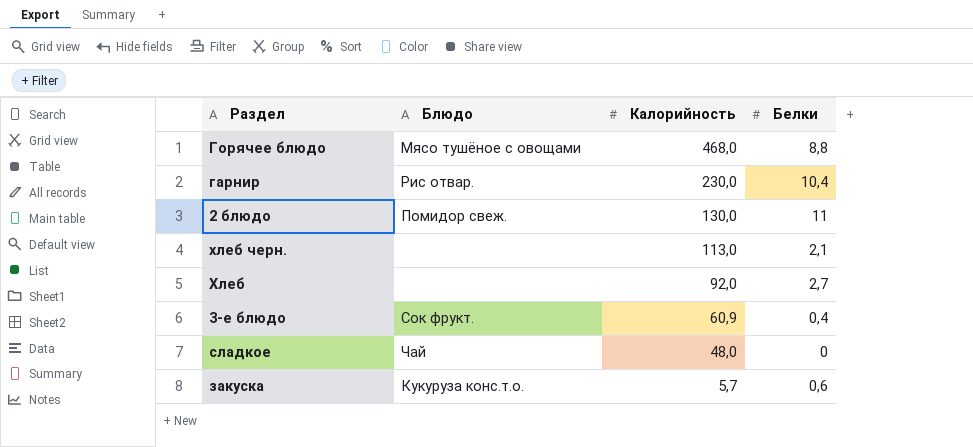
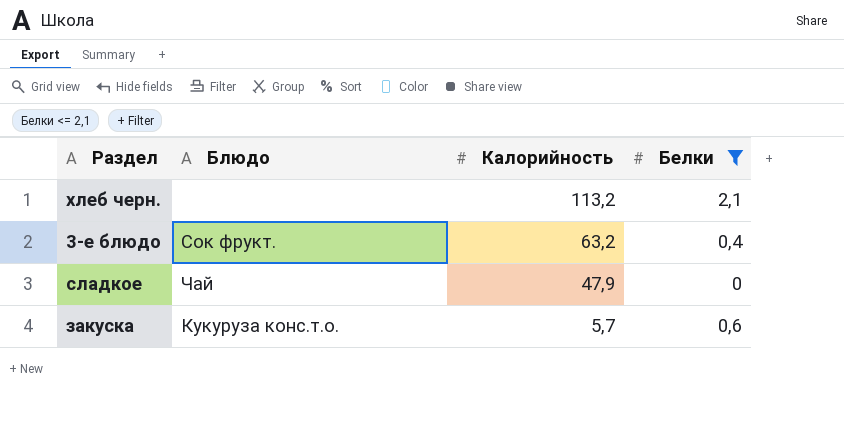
filter: none -> Белки <= 2,1
хлеб черн. | Калорийность: 113,0 -> 113,2
3-е блюдо | Калорийность: 60,9 -> 63,2
сладкое | Калорийность: 48,0 -> 47,9

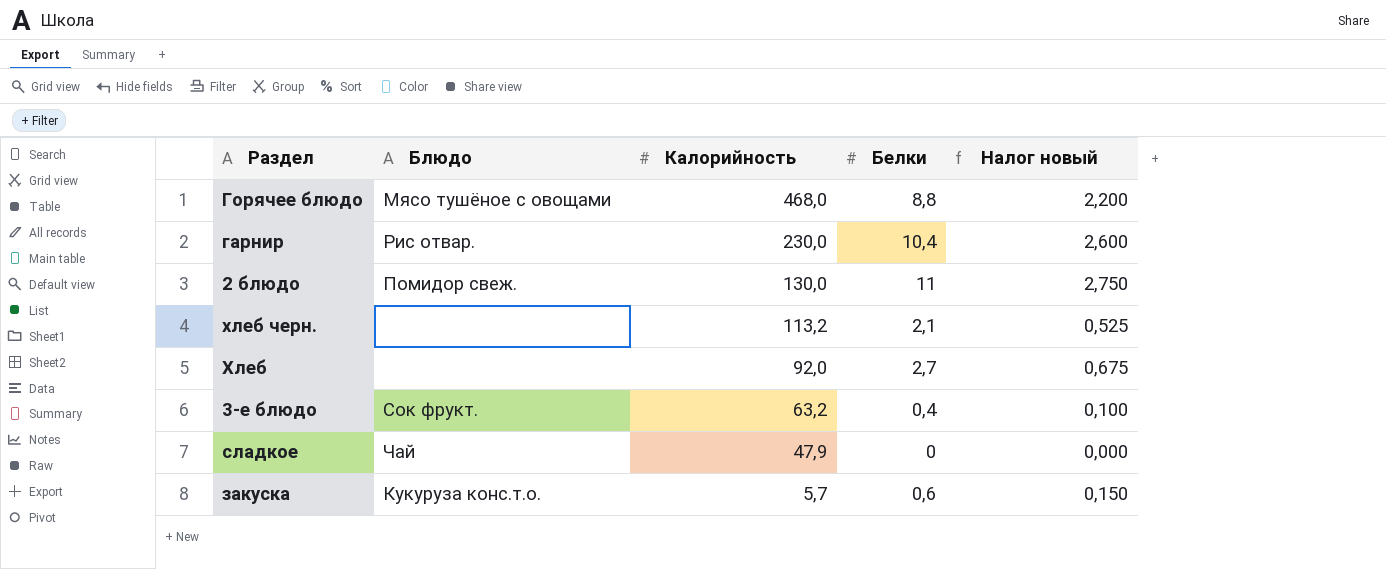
filter: Белки <= 2,1 -> none
column Налог новый | formula: none -> [Белки] * 0,25

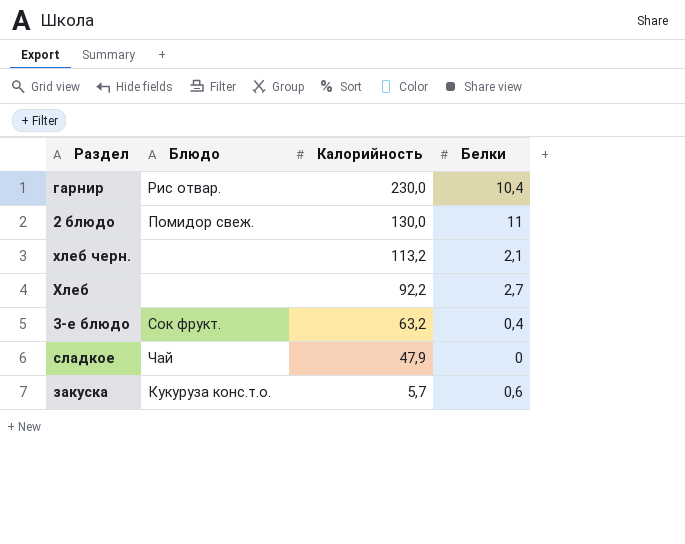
column Налог новый | formula: [Белки] * 0,25 -> none
row Горячее блюдо: Мясо тушёное с овощами | 468,0 | 8,8 | 2,200 -> none
Хлеб | Калорийность: 92,0 -> 92,2

